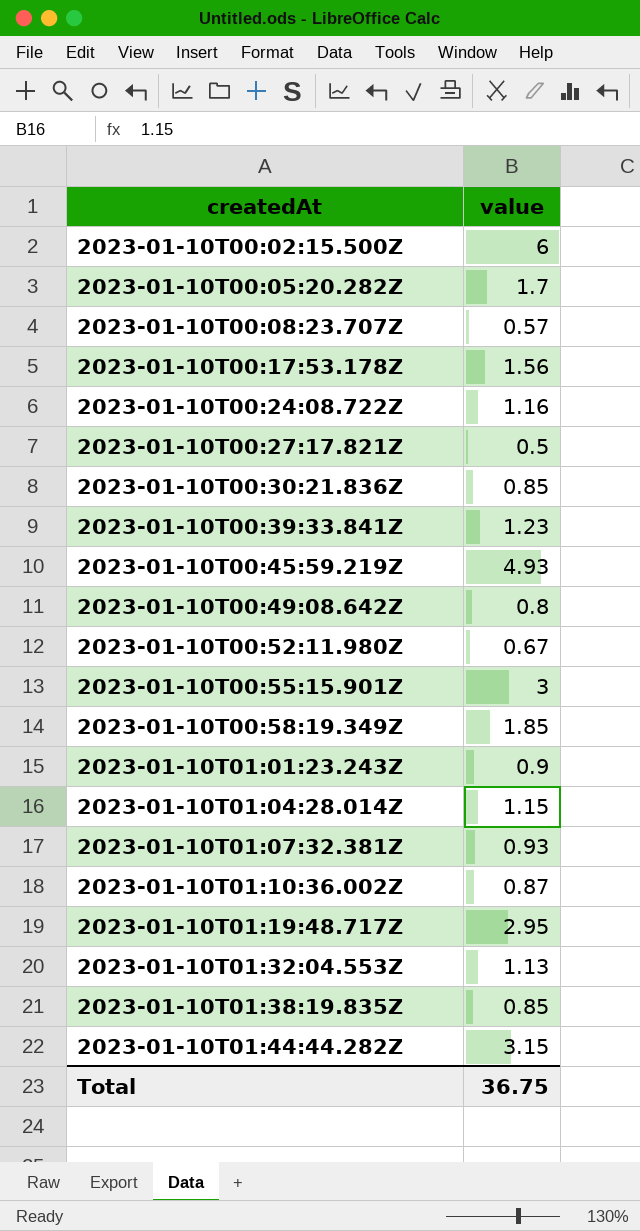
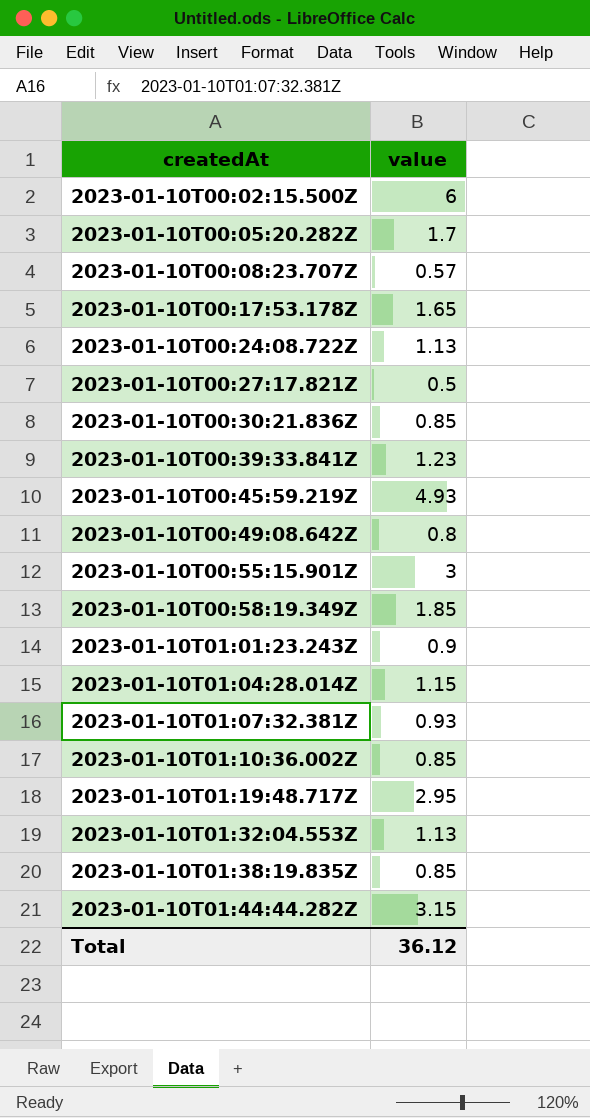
row 2023-01-10T00:52:11.980Z: 0.67 -> none
2023-01-10T00:17:53.178Z | value: 1.56 -> 1.65
2023-01-10T00:24:08.722Z | value: 1.16 -> 1.13
2023-01-10T01:10:36.002Z | value: 0.87 -> 0.85
Total | value: 36.75 -> 36.12

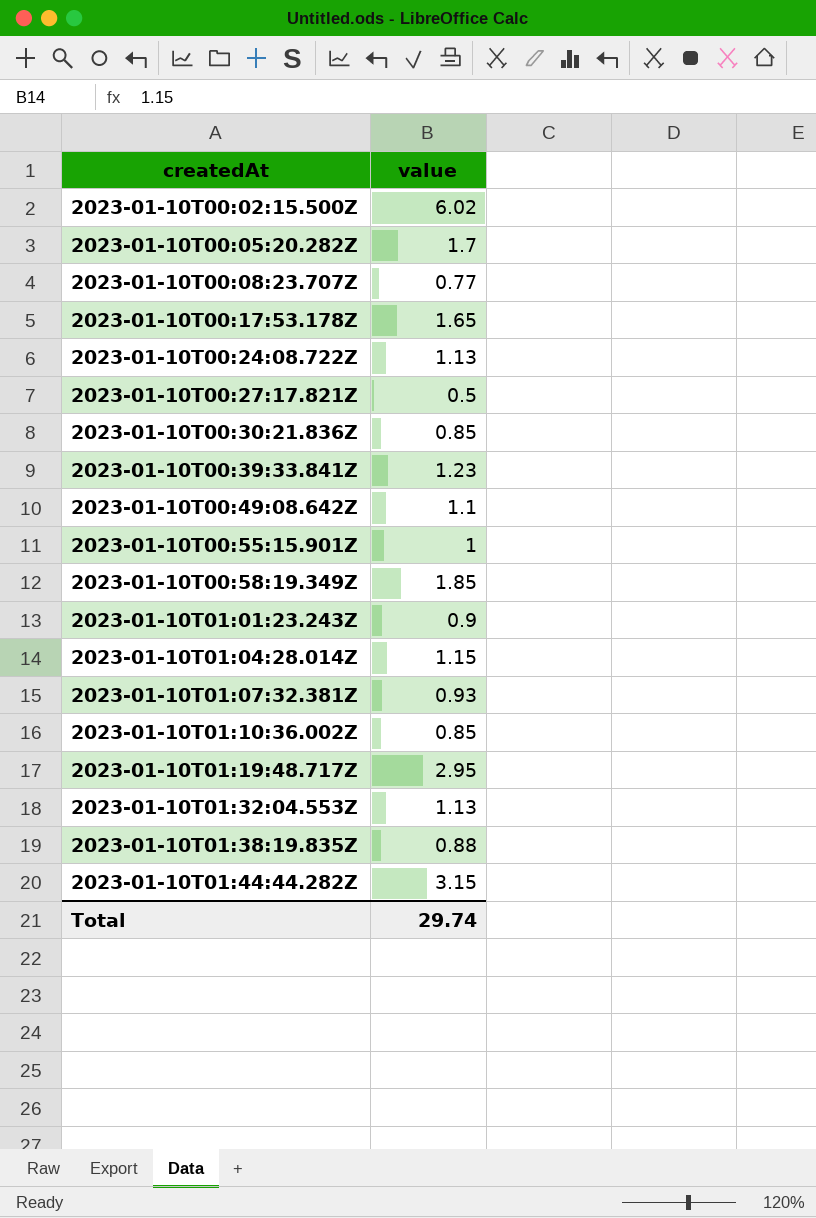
row 2023-01-10T00:45:59.219Z: 4.93 -> none
2023-01-10T00:02:15.500Z | value: 6 -> 6.02
2023-01-10T00:08:23.707Z | value: 0.57 -> 0.77
2023-01-10T00:49:08.642Z | value: 0.8 -> 1.1
2023-01-10T00:55:15.901Z | value: 3 -> 1
2023-01-10T01:38:19.835Z | value: 0.85 -> 0.88
Total | value: 36.12 -> 29.74

